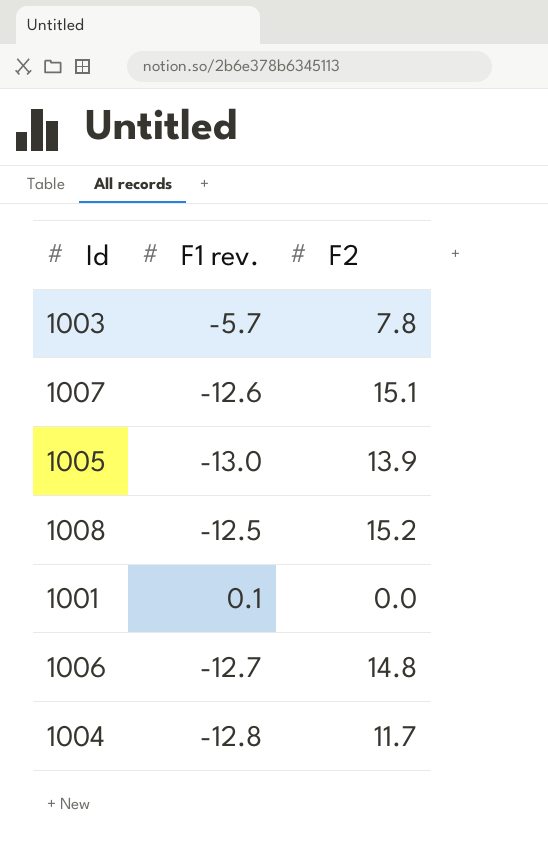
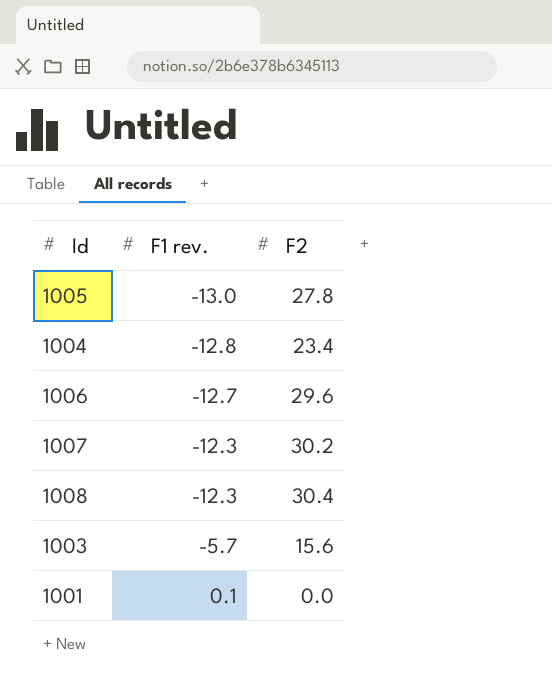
row order: none -> F1 rev. ascending
1005 | F2: 13.9 -> 27.8
1004 | F2: 11.7 -> 23.4
1006 | F2: 14.8 -> 29.6
1007 | F1 rev.: -12.6 -> -12.3
1007 | F2: 15.1 -> 30.2
1008 | F1 rev.: -12.5 -> -12.3
1008 | F2: 15.2 -> 30.4
1003 | F2: 7.8 -> 15.6

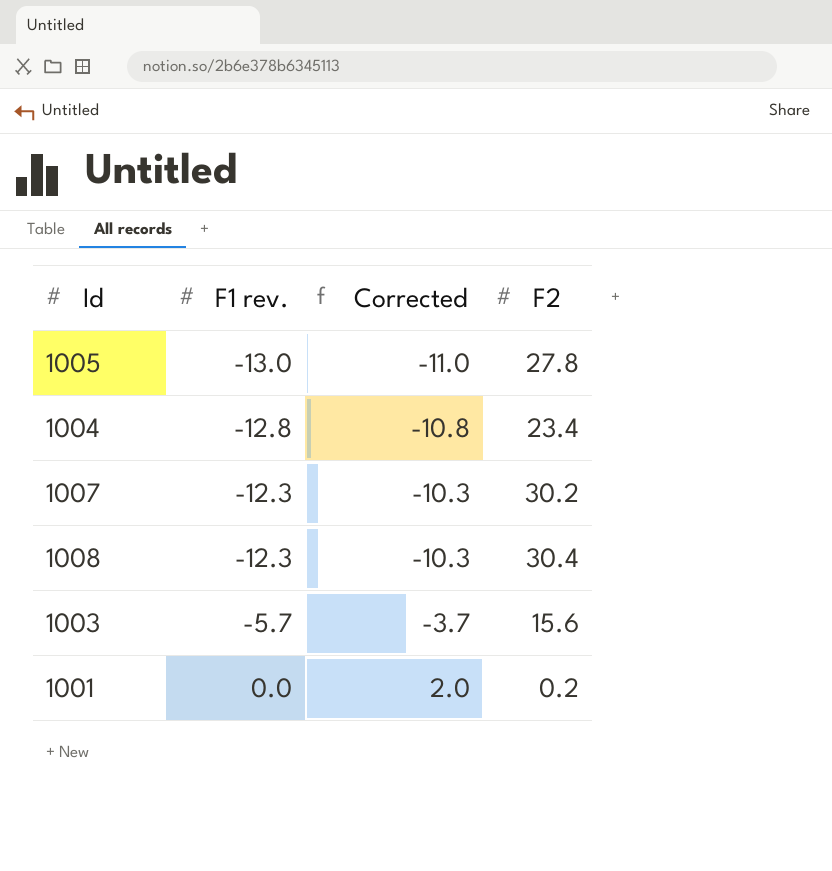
column Corrected | formula: none -> [F1 rev.] + 2
row 1006: -12.7 | 29.6 -> none
1001 | F1 rev.: 0.1 -> 0.0
1001 | F2: 0.0 -> 0.2

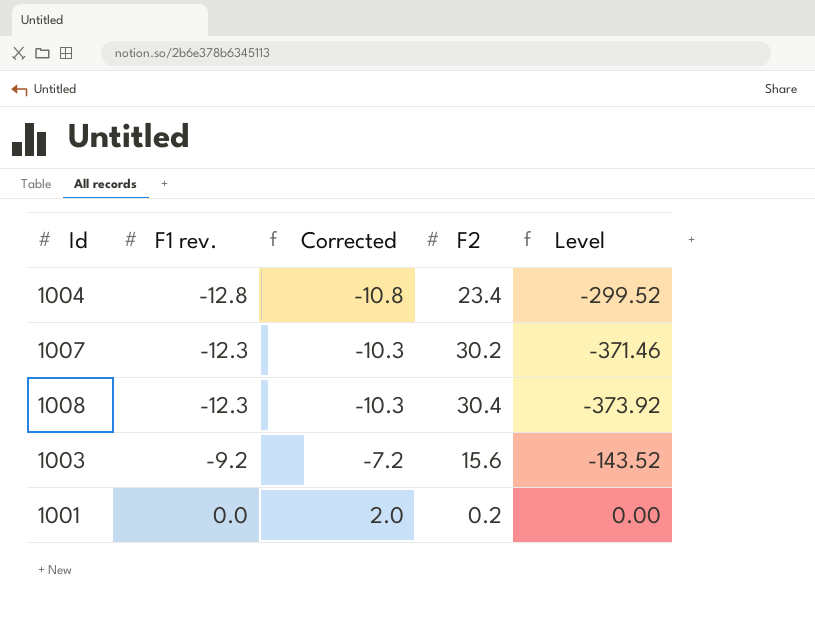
column Level | formula: none -> [F1 rev.] * [F2]
row 1005: -13.0 | -11.0 | 27.8 -> none
1003 | F1 rev.: -5.7 -> -9.2
1003 | Corrected: -3.7 -> -7.2

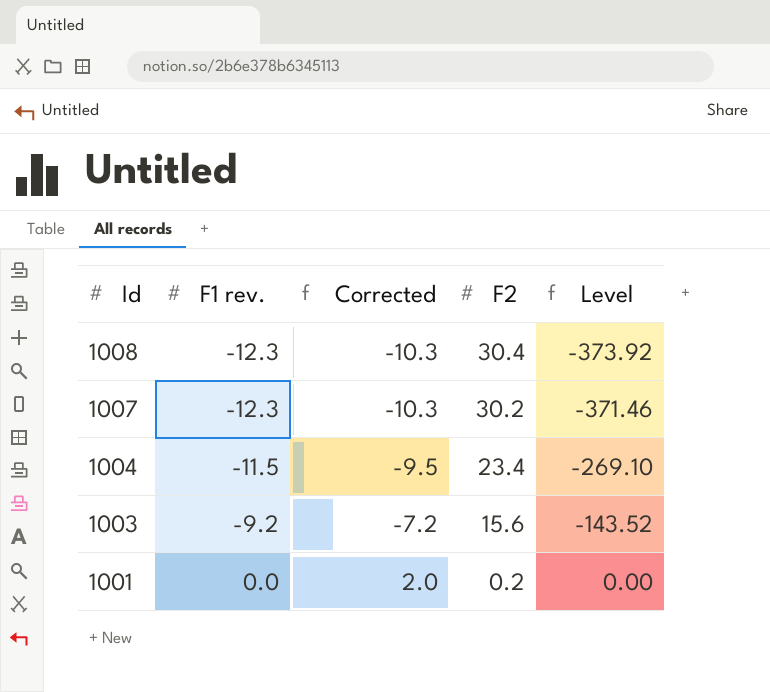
row order: F1 rev. ascending -> Id descending
1004 | F1 rev.: -12.8 -> -11.5
1004 | Corrected: -10.8 -> -9.5
1004 | Level: -299.52 -> -269.10

